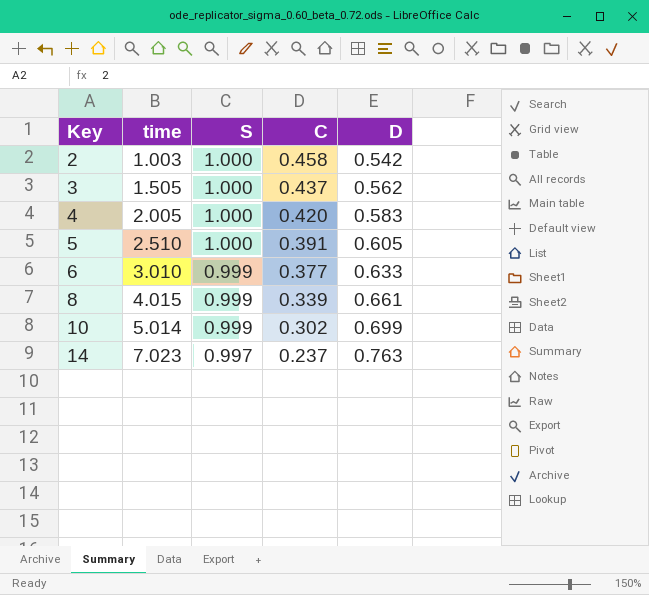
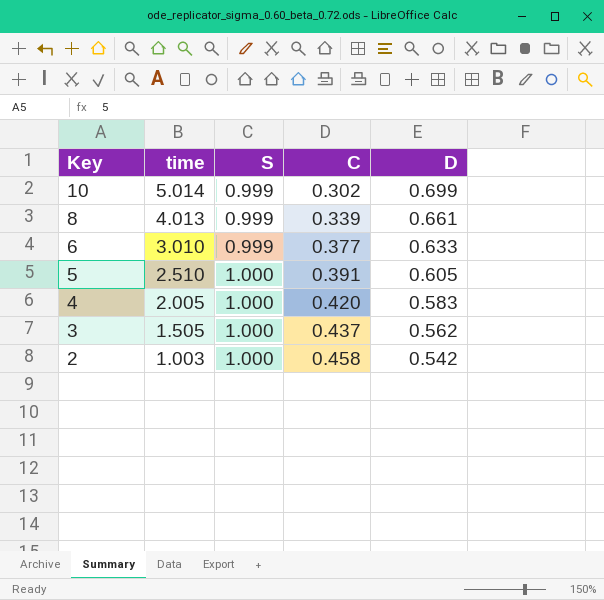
row order: Key ascending -> Key descending
row 14: 7.023 | 0.997 | 0.237 | 0.763 -> none
8 | time: 4.015 -> 4.013

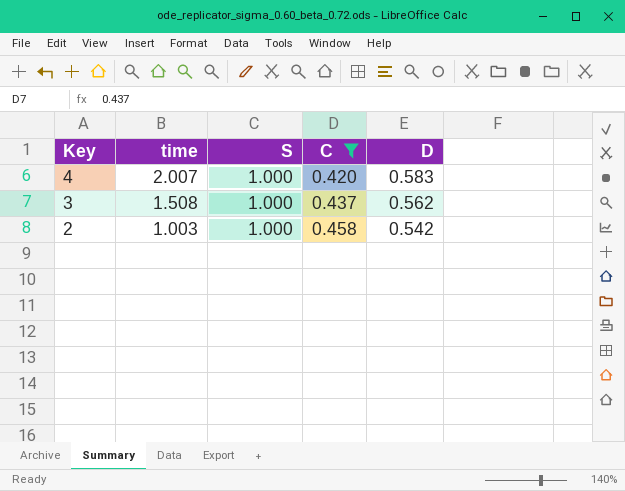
filter: none -> C >= 0.420
4 | time: 2.005 -> 2.007
3 | time: 1.505 -> 1.508

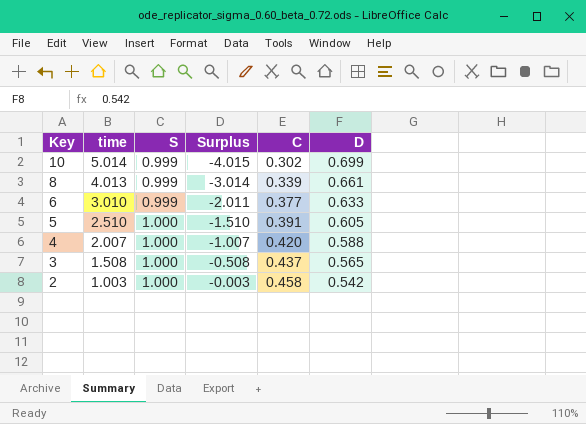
filter: C >= 0.420 -> none
column Surplus | formula: none -> [S] - [time]
4 | D: 0.583 -> 0.588
3 | D: 0.562 -> 0.565

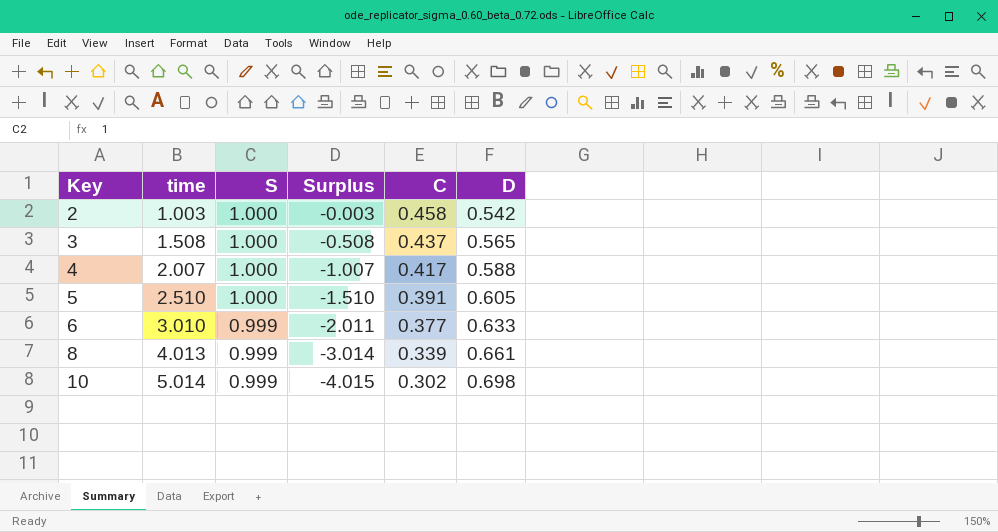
row order: Key descending -> Key ascending
4 | C: 0.420 -> 0.417
10 | D: 0.699 -> 0.698

